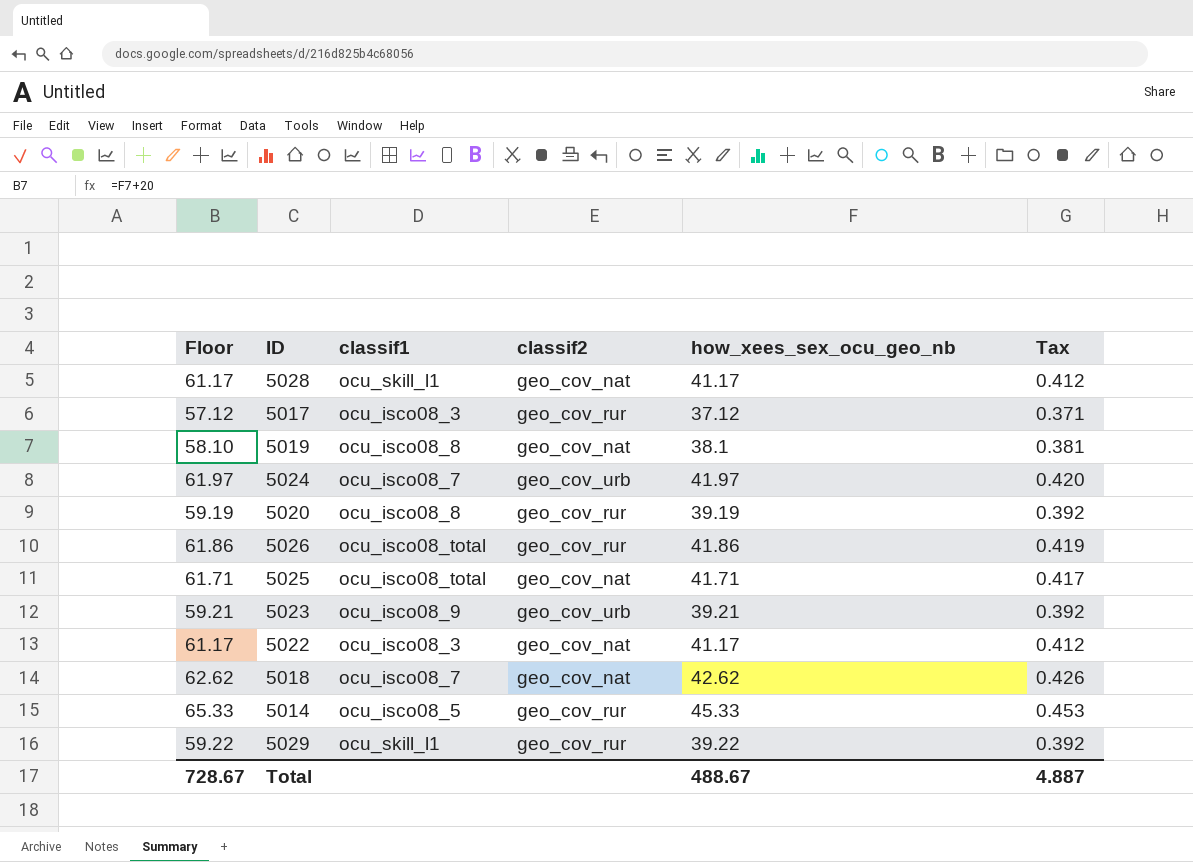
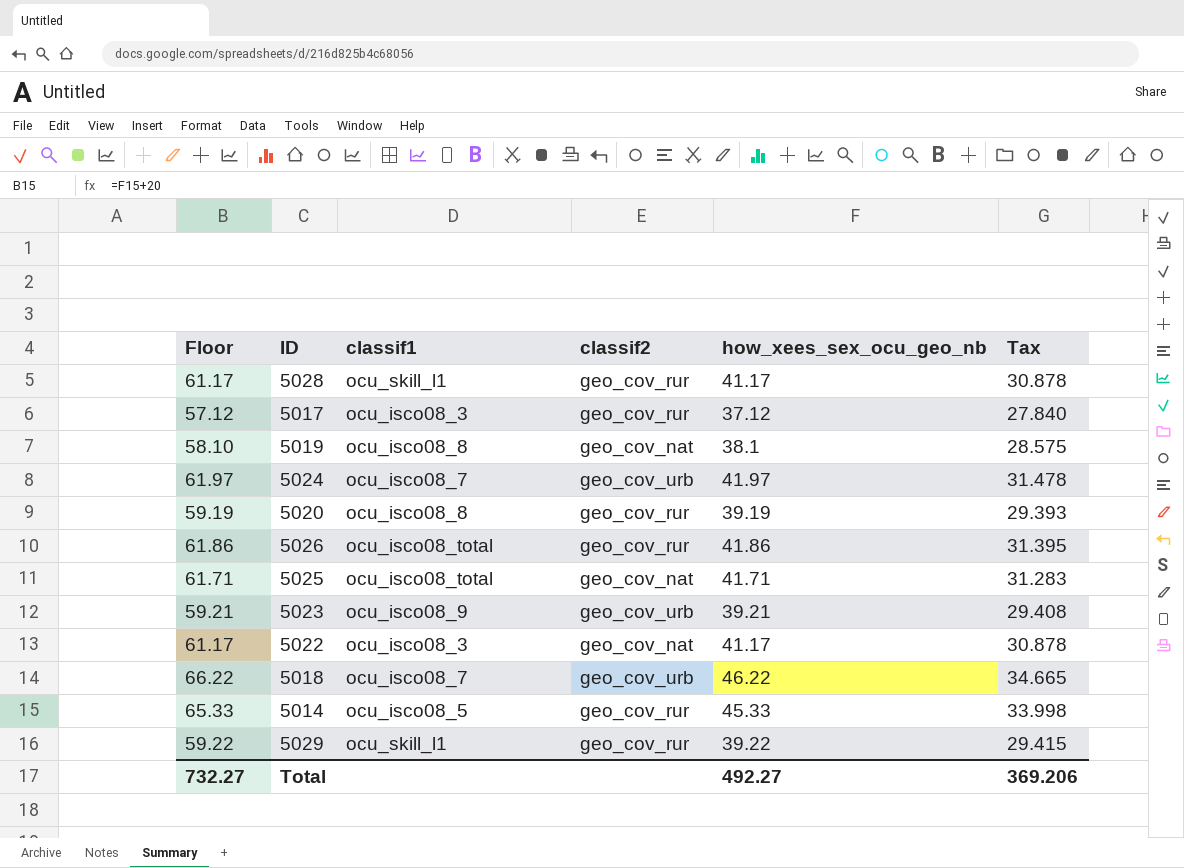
column Tax | formula: [how_xees_sex_ocu_geo_nb] * 0.01 -> [how_xees_sex_ocu_geo_nb] * 0.75
5028 | classif2: geo_cov_nat -> geo_cov_rur
5018 | Floor: 62.62 -> 66.22
5018 | classif2: geo_cov_nat -> geo_cov_urb
5018 | how_xees_sex_ocu_geo_nb: 42.62 -> 46.22
Total | Floor: 728.67 -> 732.27
Total | how_xees_sex_ocu_geo_nb: 488.67 -> 492.27
Total | Tax: 4.887 -> 369.206

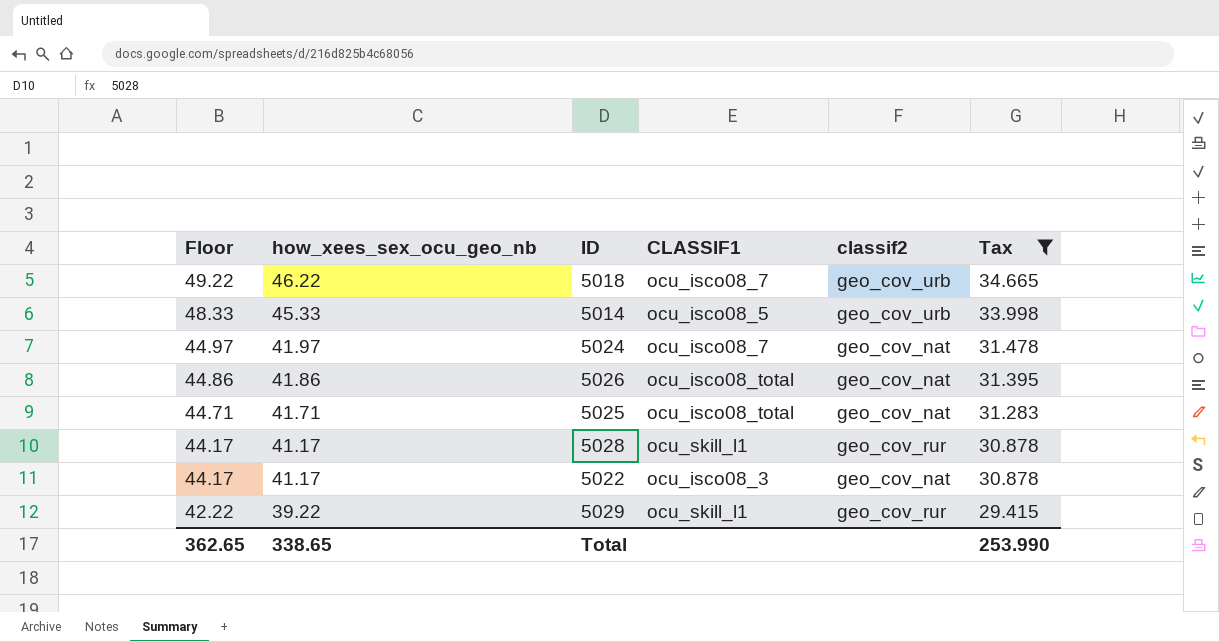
filter: none -> Tax >= 29.415
row order: none -> Floor descending
column Floor | formula: [how_xees_sex_ocu_geo_nb] + 20 -> [how_xees_sex_ocu_geo_nb] + 3
column how_xees_sex_ocu_geo_nb | position: 5 -> 2
column name: classif1 -> CLASSIF1
5014 | classif2: geo_cov_rur -> geo_cov_urb
5024 | classif2: geo_cov_urb -> geo_cov_nat
5026 | classif2: geo_cov_rur -> geo_cov_nat
Total | Floor: 732.27 -> 362.65
Total | how_xees_sex_ocu_geo_nb: 492.27 -> 338.65
Total | Tax: 369.206 -> 253.990

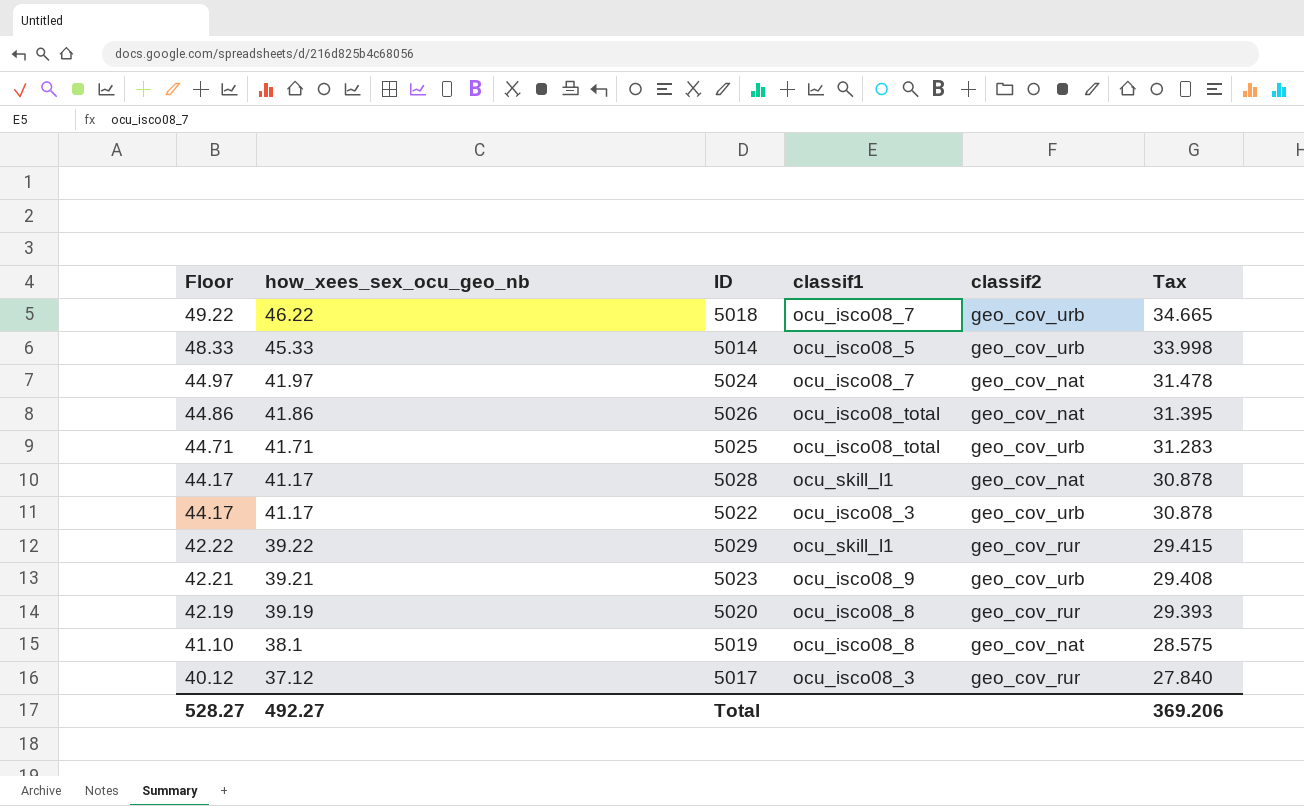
filter: Tax >= 29.415 -> none
column name: CLASSIF1 -> classif1
5025 | classif2: geo_cov_nat -> geo_cov_urb
5028 | classif2: geo_cov_rur -> geo_cov_nat
5022 | classif2: geo_cov_nat -> geo_cov_urb
Total | Floor: 362.65 -> 528.27
Total | how_xees_sex_ocu_geo_nb: 338.65 -> 492.27
Total | Tax: 253.990 -> 369.206

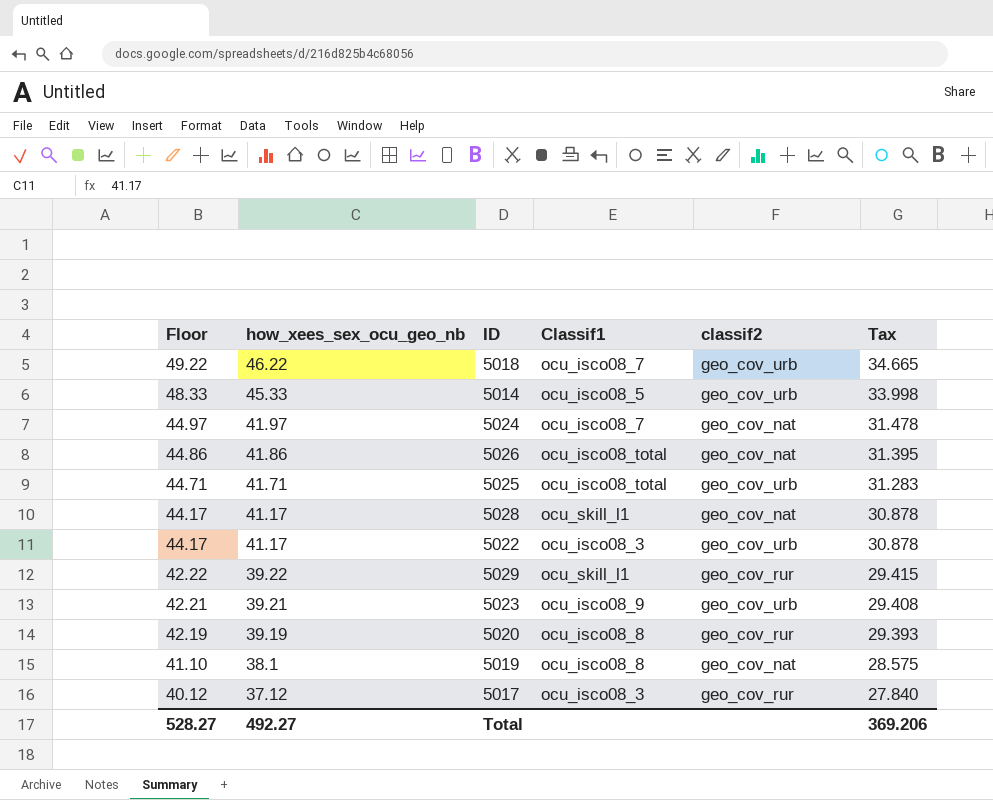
column name: classif1 -> Classif1

